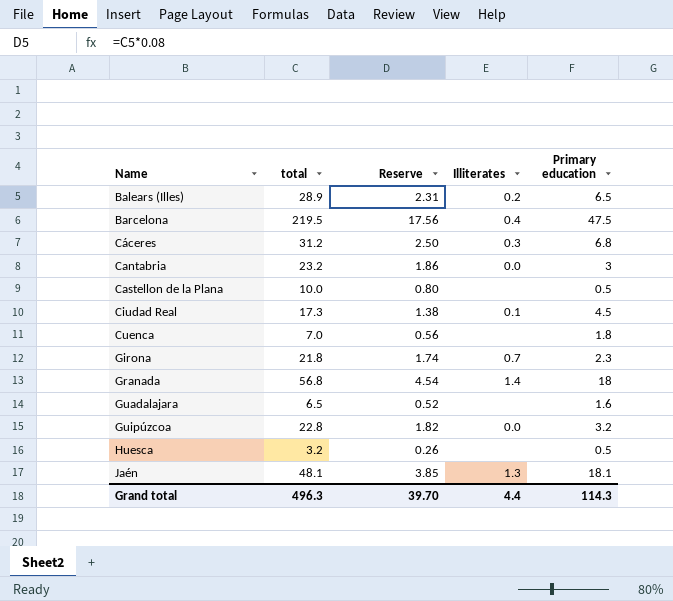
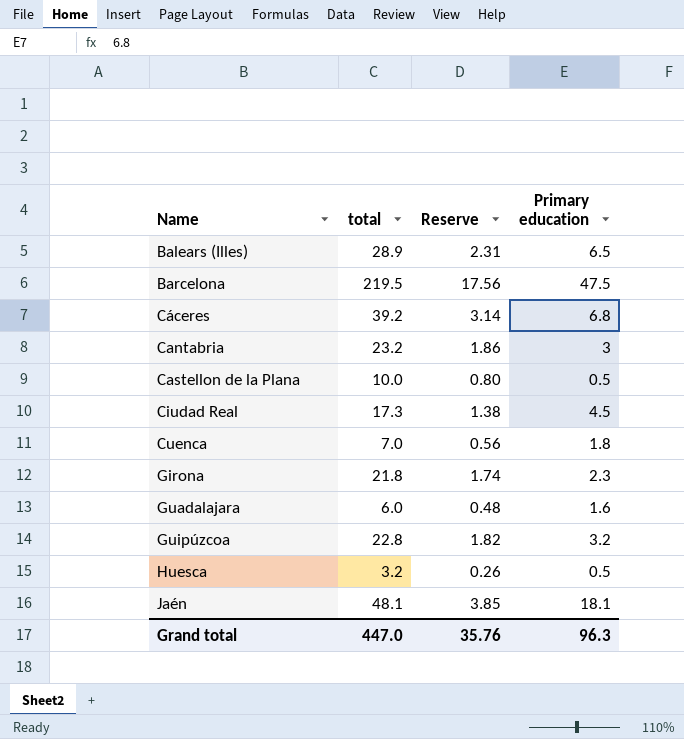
column Illiterates | position: 4 -> none
row Granada: 56.8 | 4.54 | 1.4 | 18 -> none
Cáceres | total: 31.2 -> 39.2
Cáceres | Reserve: 2.50 -> 3.14
Guadalajara | total: 6.5 -> 6.0
Guadalajara | Reserve: 0.52 -> 0.48
Grand total | total: 496.3 -> 447.0
Grand total | Reserve: 39.70 -> 35.76
Grand total | Primary education: 114.3 -> 96.3

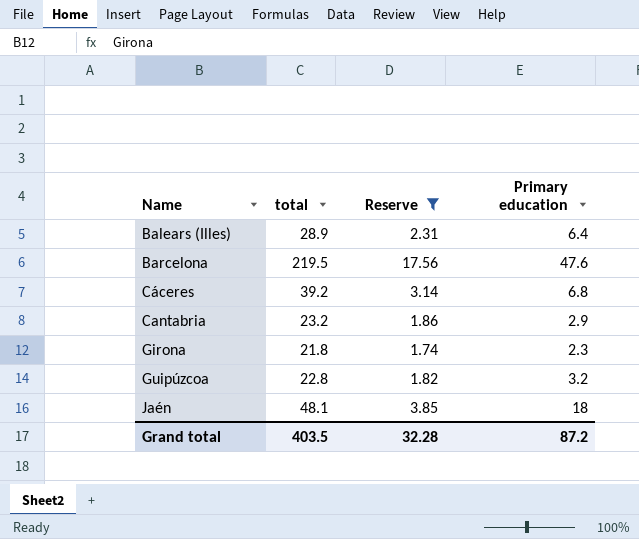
filter: none -> Reserve >= 1.74
Balears (Illes) | Primary education: 6.5 -> 6.4
Barcelona | Primary education: 47.5 -> 47.6
Cantabria | Primary education: 3 -> 2.9
Jaén | Primary education: 18.1 -> 18
Grand total | total: 447.0 -> 403.5
Grand total | Reserve: 35.76 -> 32.28
Grand total | Primary education: 96.3 -> 87.2

